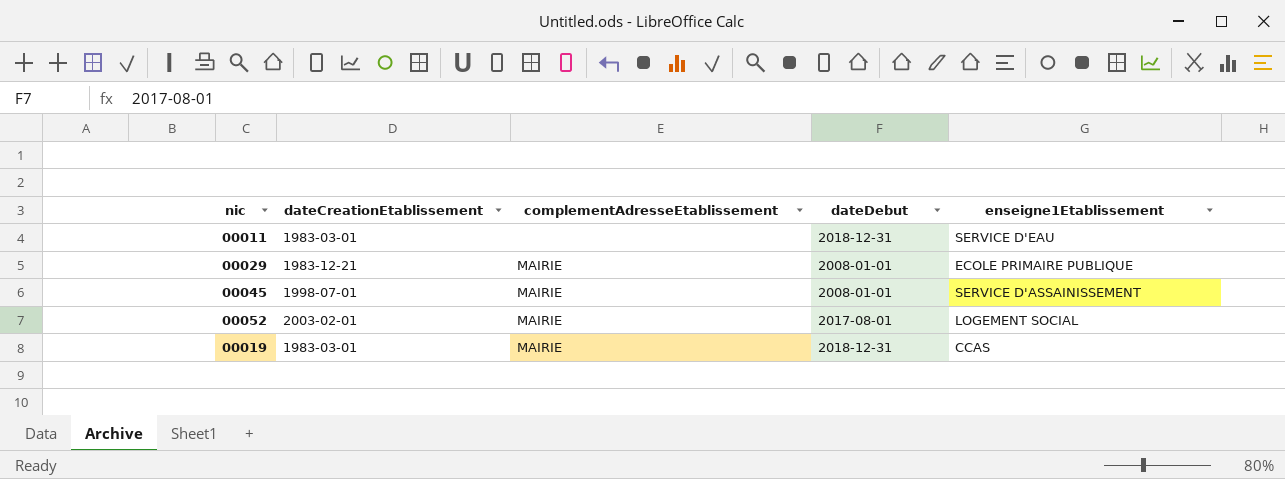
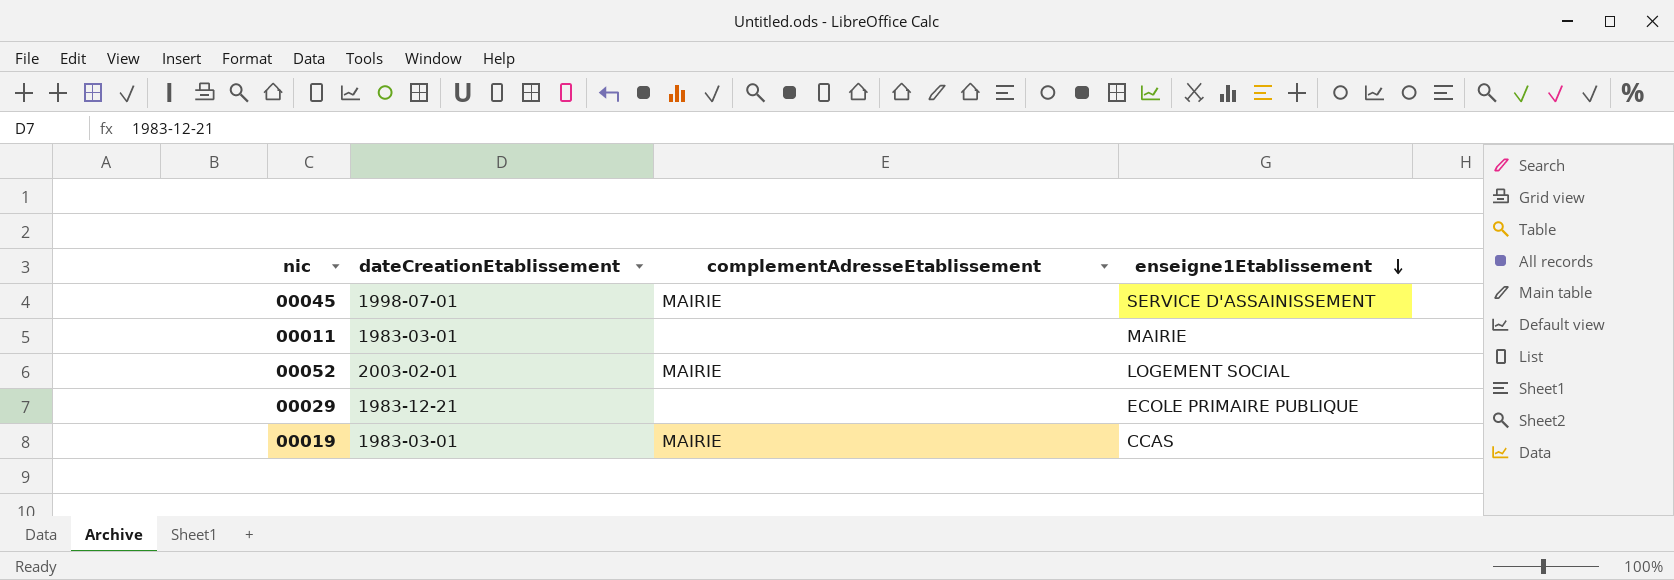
row order: none -> enseigne1Etablissement descending
column dateDebut | position: 4 -> none
00011 | enseigne1Etablissement: SERVICE D'EAU -> MAIRIE
00029 | complementAdresseEtablissement: MAIRIE -> none

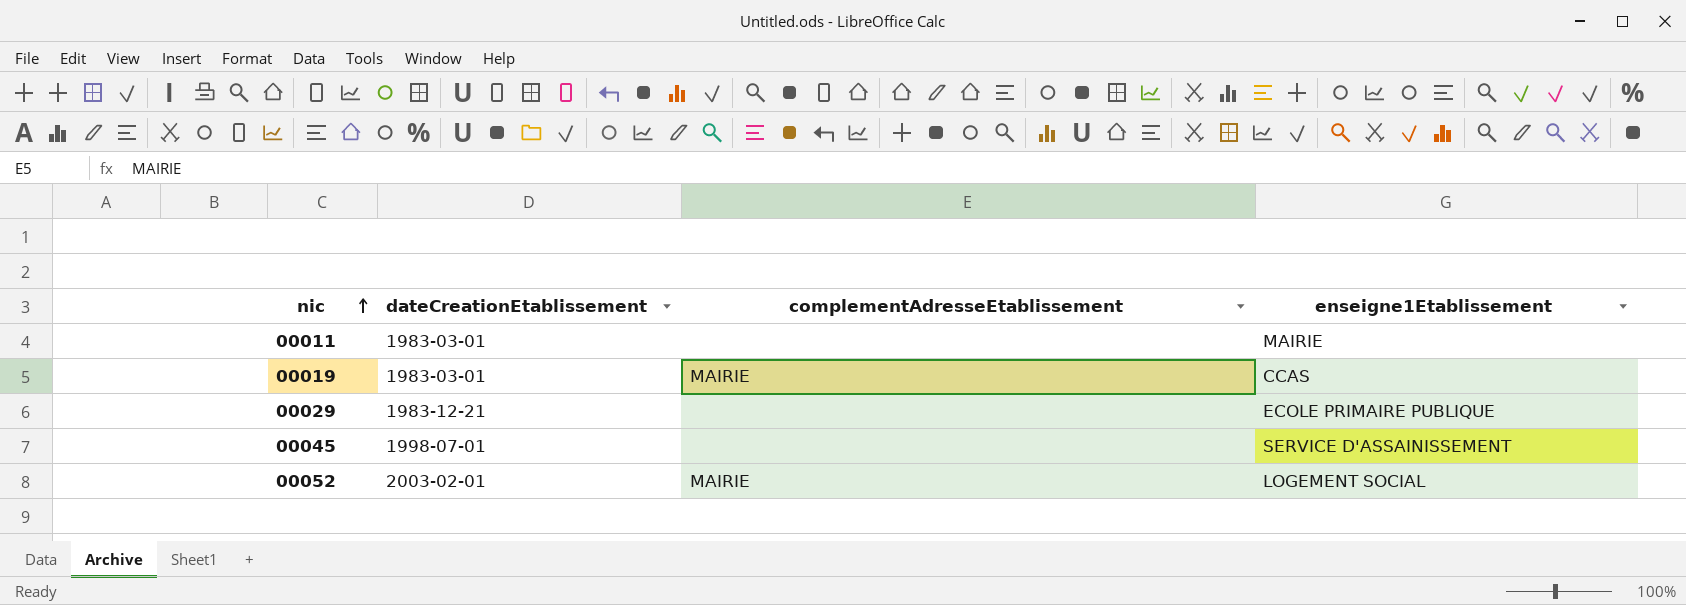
row order: enseigne1Etablissement descending -> nic ascending
00045 | complementAdresseEtablissement: MAIRIE -> none

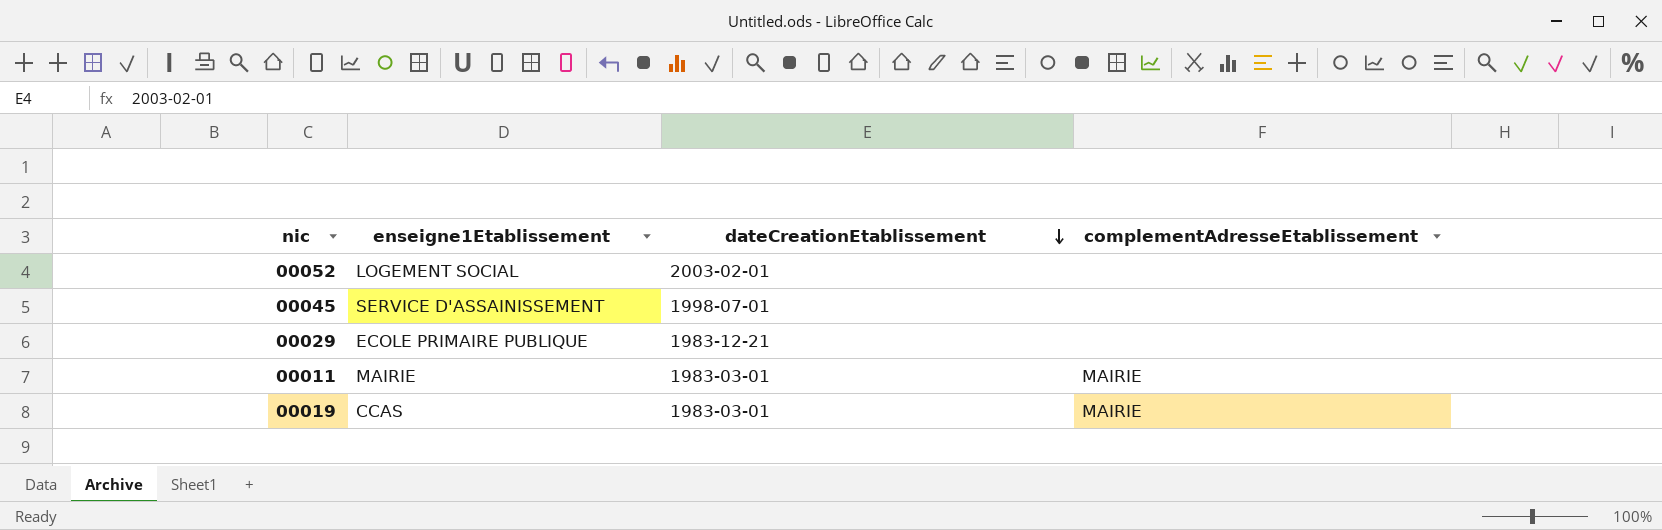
row order: nic ascending -> dateCreationEtablissement descending
column enseigne1Etablissement | position: 4 -> 2
00052 | complementAdresseEtablissement: MAIRIE -> none
00011 | complementAdresseEtablissement: none -> MAIRIE

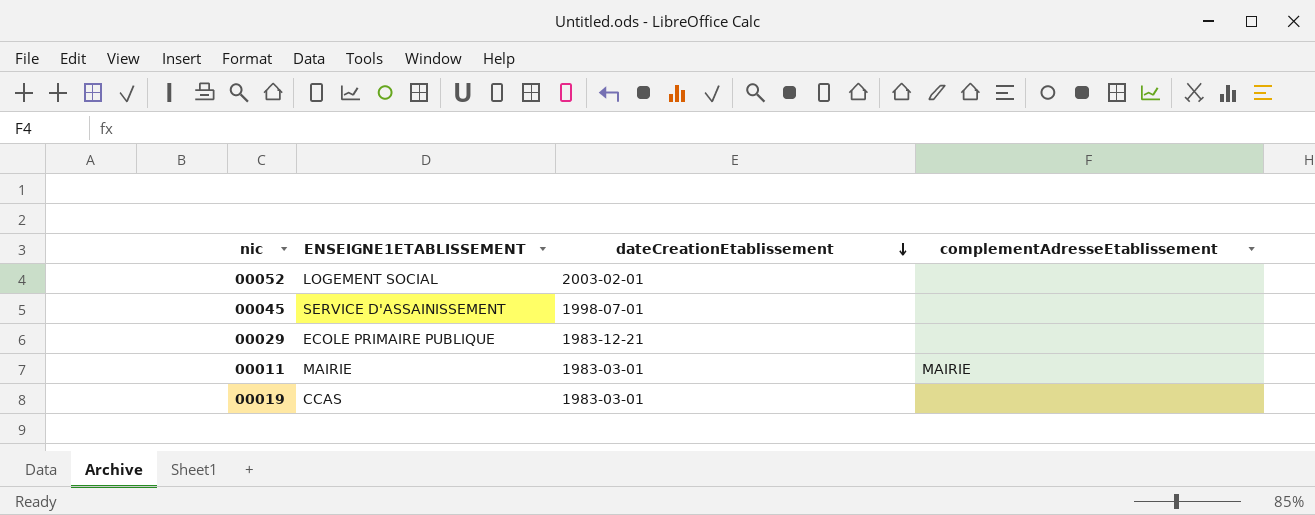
column name: enseigne1Etablissement -> ENSEIGNE1ETABLISSEMENT
00019 | complementAdresseEtablissement: MAIRIE -> none

